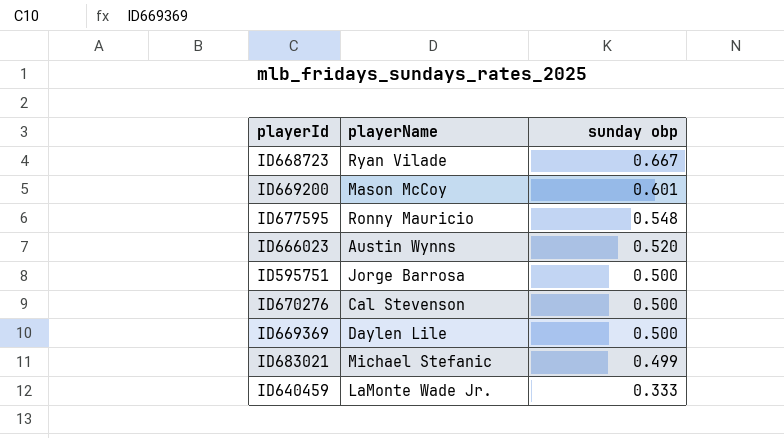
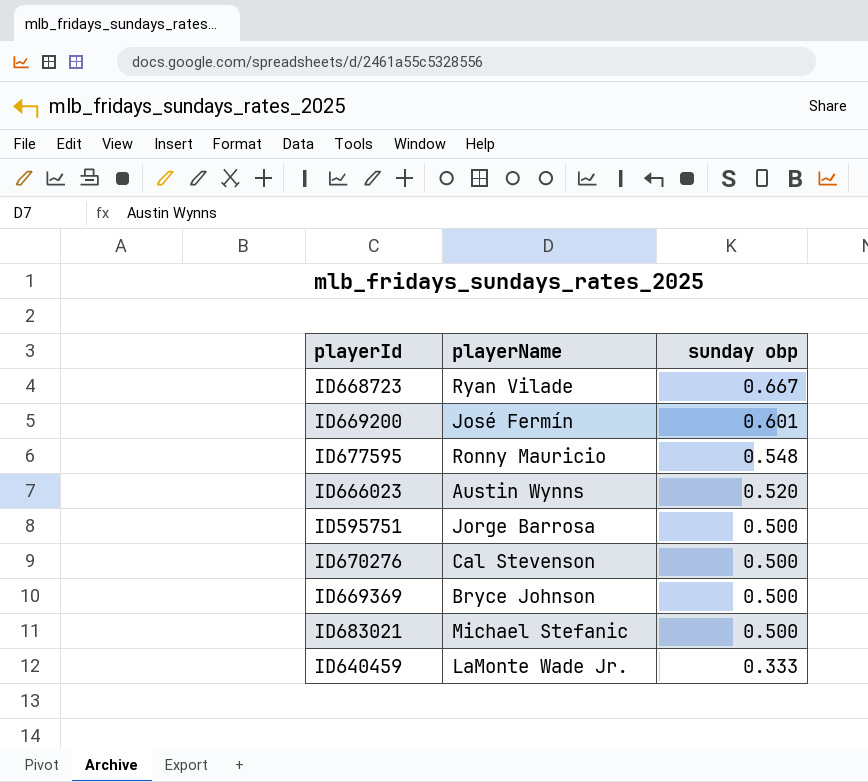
ID669200 | playerName: Mason McCoy -> José Fermín
ID669369 | playerName: Daylen Lile -> Bryce Johnson
ID683021 | sunday obp: 0.499 -> 0.500

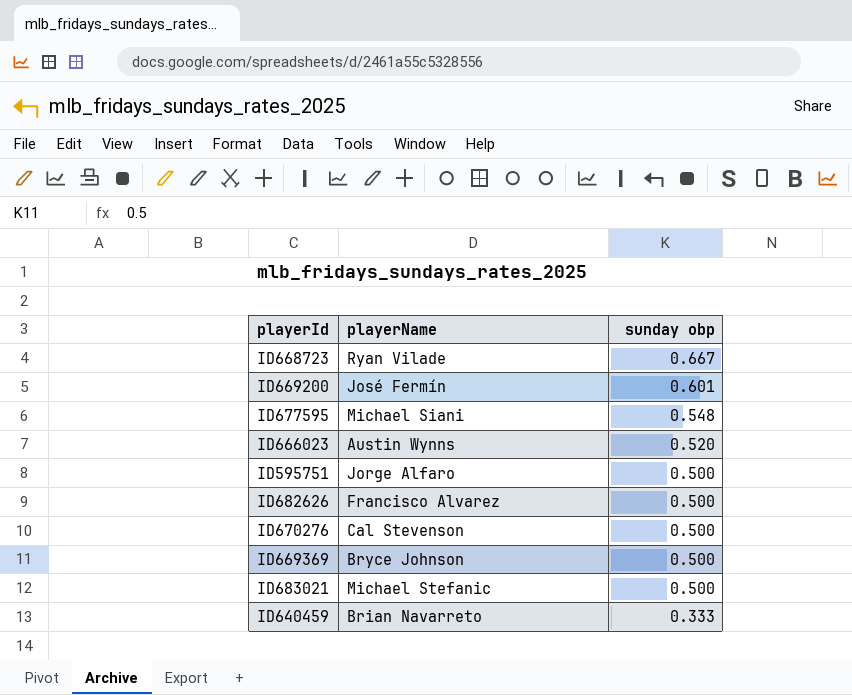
ID677595 | playerName: Ronny Mauricio -> Michael Siani
ID595751 | playerName: Jorge Barrosa -> Jorge Alfaro
row ID682626: none -> Francisco Alvarez | 0.500
ID640459 | playerName: LaMonte Wade Jr. -> Brian Navarreto

